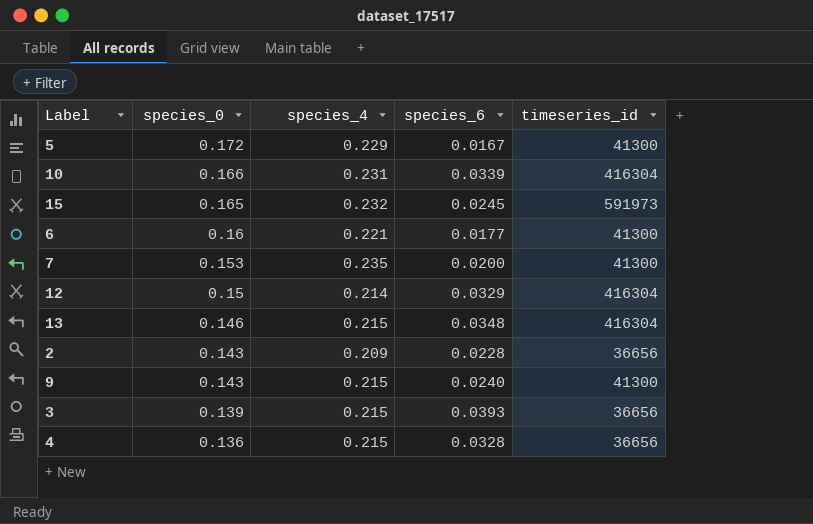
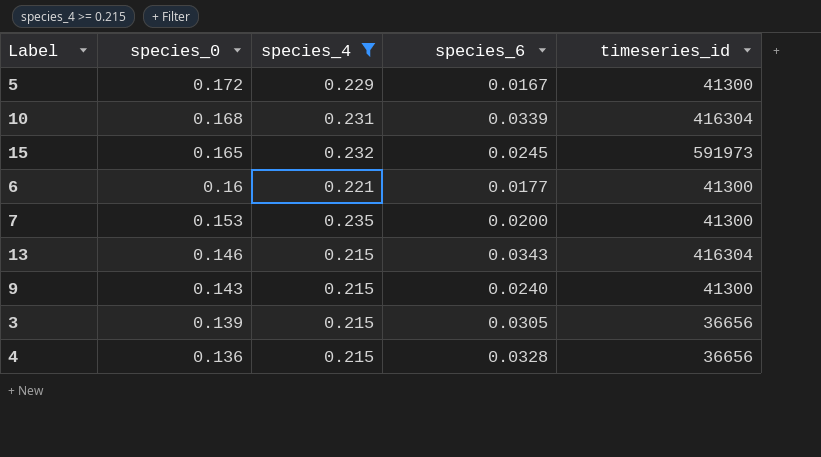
filter: none -> species_4 >= 0.215
10 | species_0: 0.166 -> 0.168
13 | species_6: 0.0348 -> 0.0343
3 | species_6: 0.0393 -> 0.0305

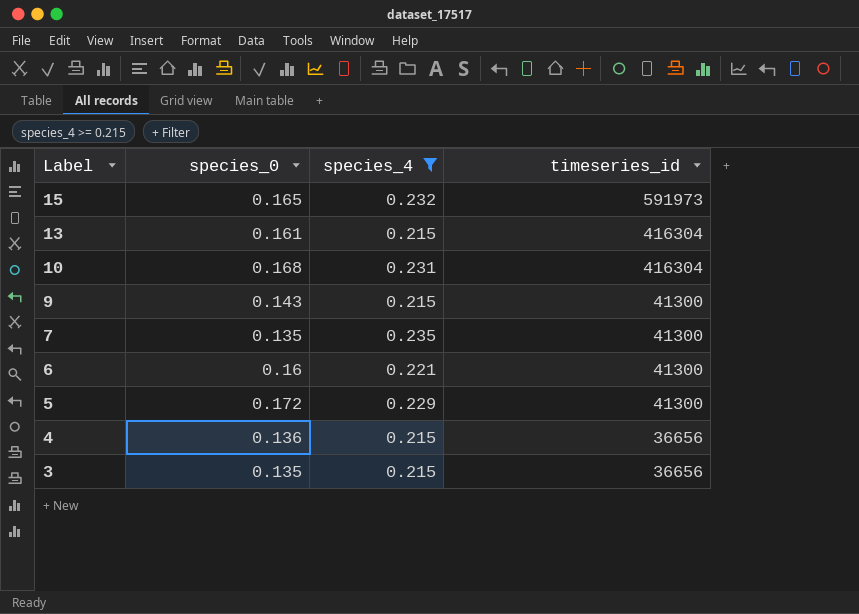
row order: species_0 descending -> Label descending
column species_6 | position: 4 -> none
13 | species_0: 0.146 -> 0.161
7 | species_0: 0.153 -> 0.135
3 | species_0: 0.139 -> 0.135

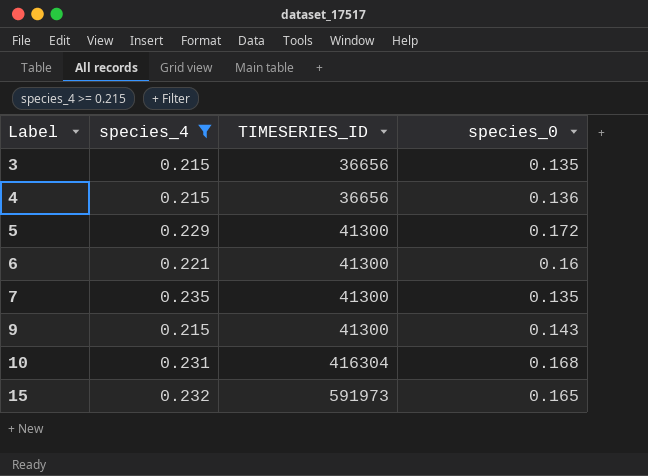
row order: Label descending -> Label ascending
column name: timeseries_id -> TIMESERIES_ID
column species_0 | position: 2 -> 4
row 13: 0.161 | 0.215 | 416304 -> none

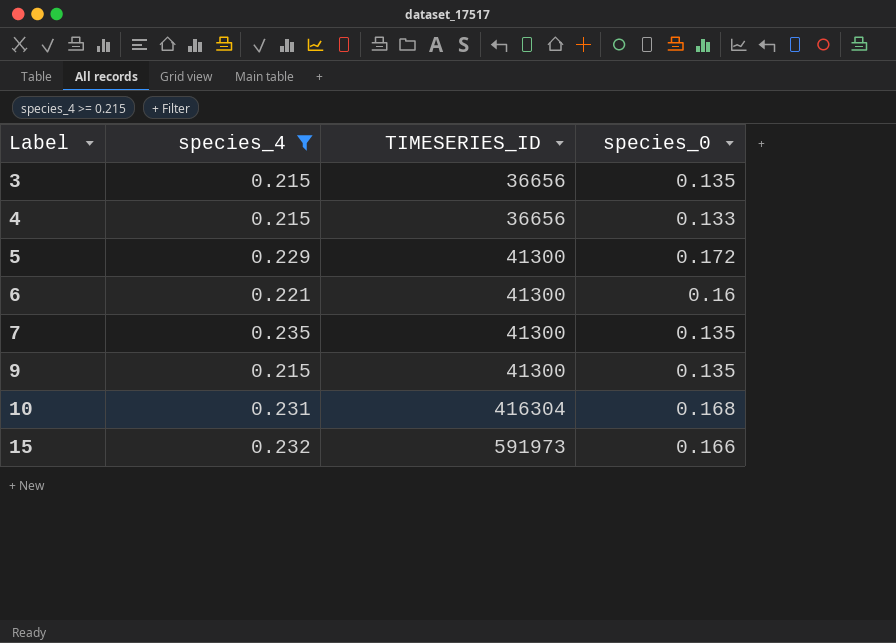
4 | species_0: 0.136 -> 0.133
9 | species_0: 0.143 -> 0.135
15 | species_0: 0.165 -> 0.166

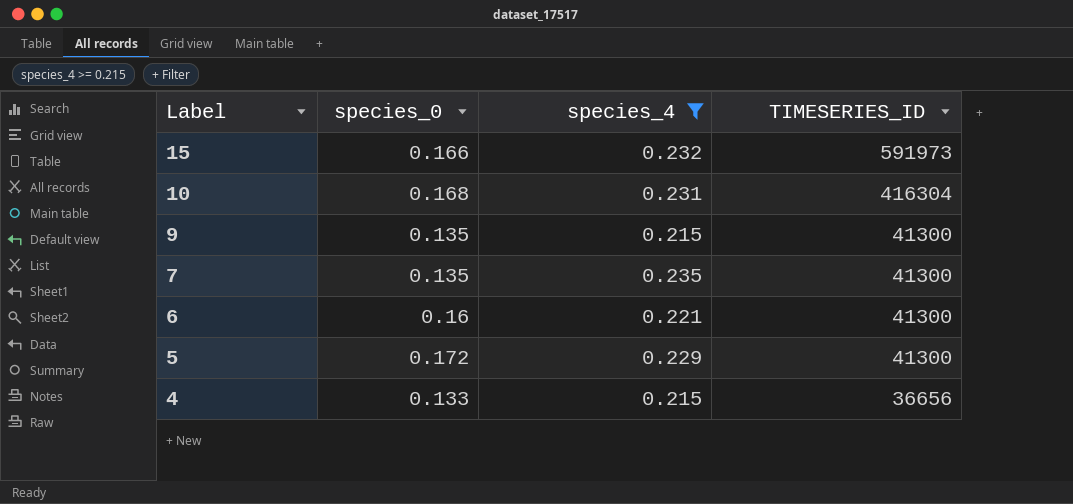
row order: Label ascending -> Label descending
column species_0 | position: 4 -> 2
row 3: 0.215 | 36656 | 0.135 -> none

